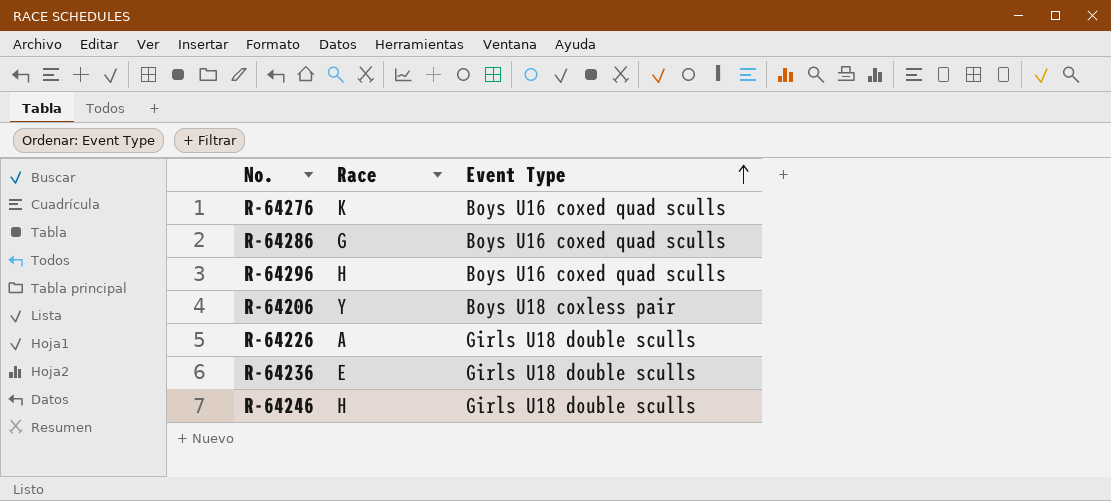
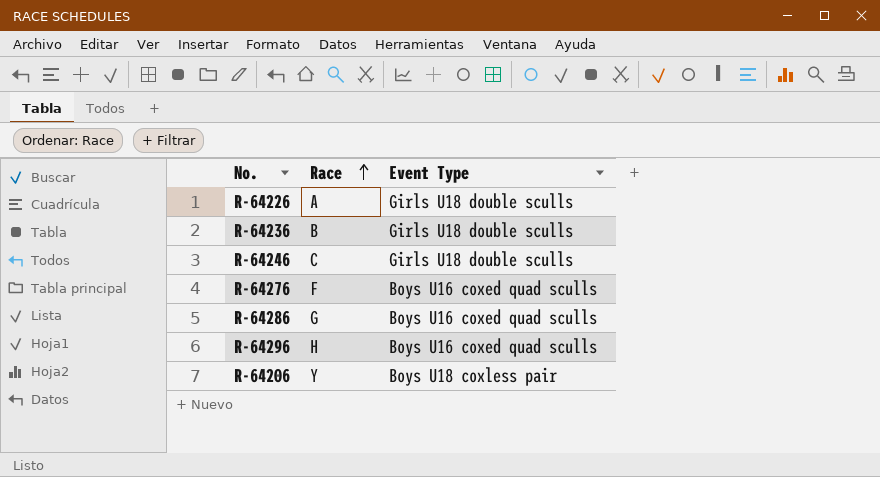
row order: Event Type ascending -> Race ascending
R-64236 | Race: E -> B
R-64246 | Race: H -> C
R-64276 | Race: K -> F

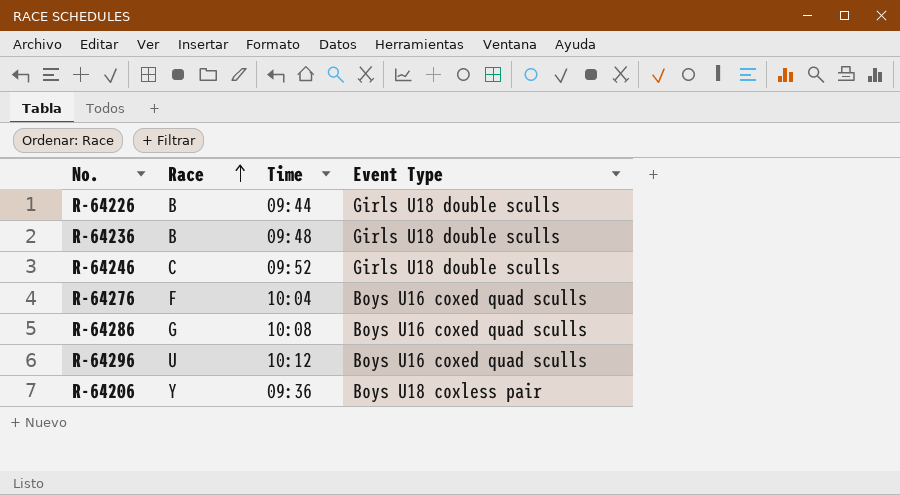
column Time | position: none -> 3
R-64226 | Race: A -> B
R-64296 | Race: H -> U

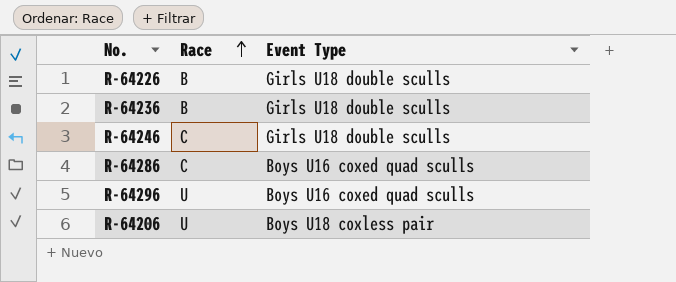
column Time | position: 3 -> none
row R-64276: F | 10:04 | Boys U16 coxed quad sculls -> none
R-64286 | Race: G -> C
R-64206 | Race: Y -> U

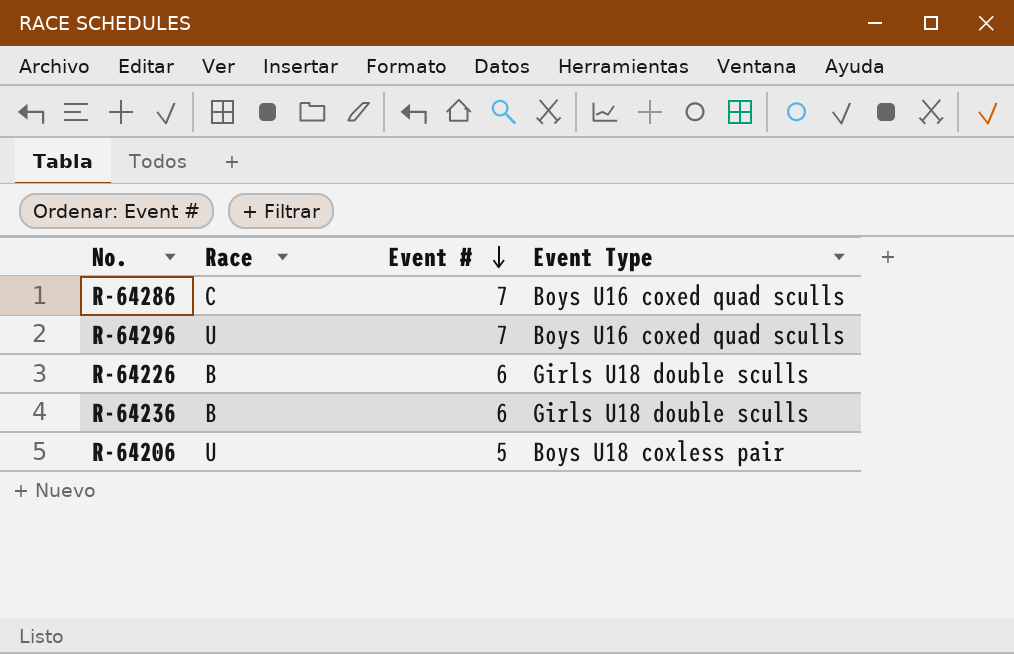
row order: Race ascending -> Event # descending
column Event # | position: none -> 3
row R-64246: C | Girls U18 double sculls -> none

